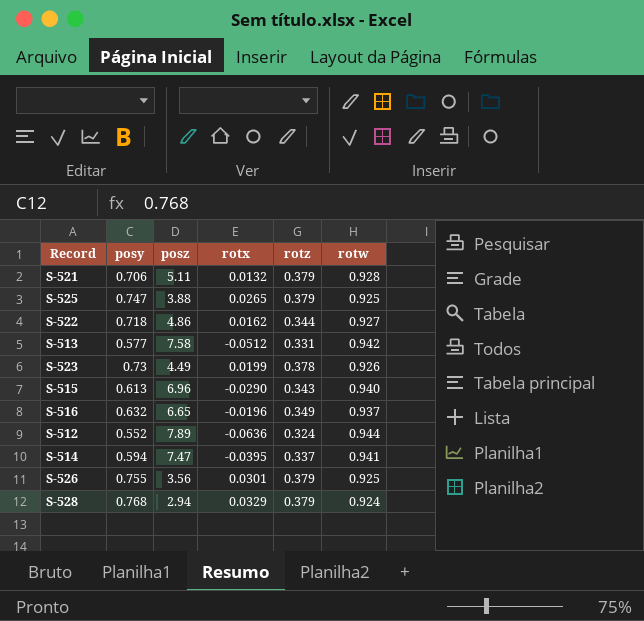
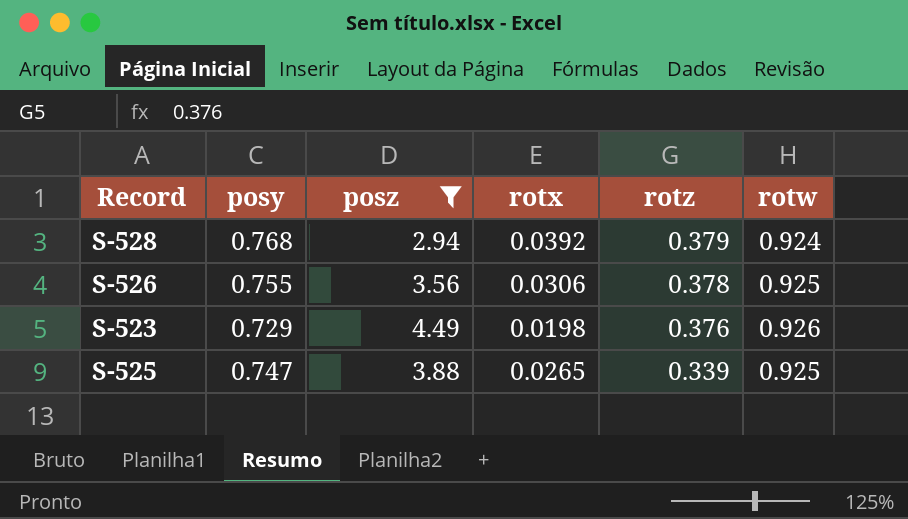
filter: none -> posz <= 4.49
row order: none -> rotz descending
S-528 | rotx: 0.0329 -> 0.0392
S-526 | rotx: 0.0301 -> 0.0306
S-526 | rotz: 0.379 -> 0.378
S-523 | posy: 0.73 -> 0.729
S-523 | rotx: 0.0199 -> 0.0198
S-523 | rotz: 0.378 -> 0.376
S-525 | rotz: 0.379 -> 0.339

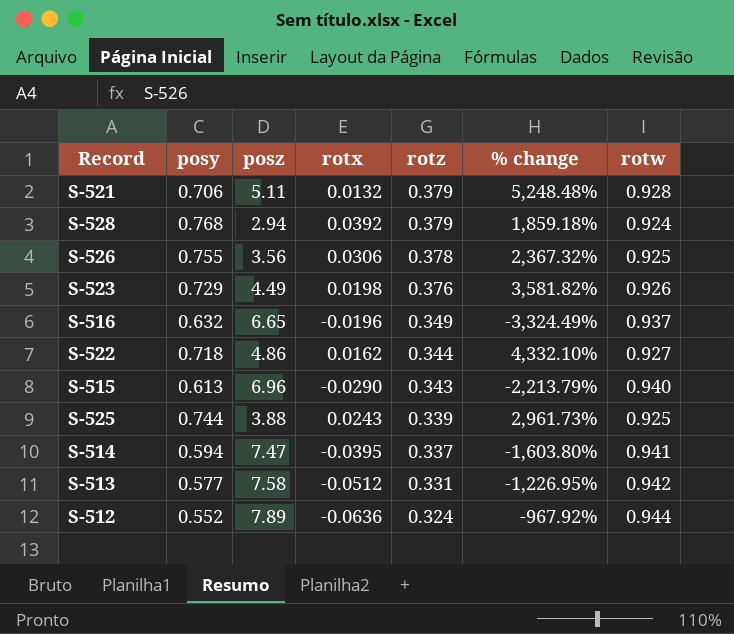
filter: posz <= 4.49 -> none
column % change | formula: none -> ([posy] - [rotx]) / [rotx]
S-525 | posy: 0.747 -> 0.744
S-525 | rotx: 0.0265 -> 0.0243

